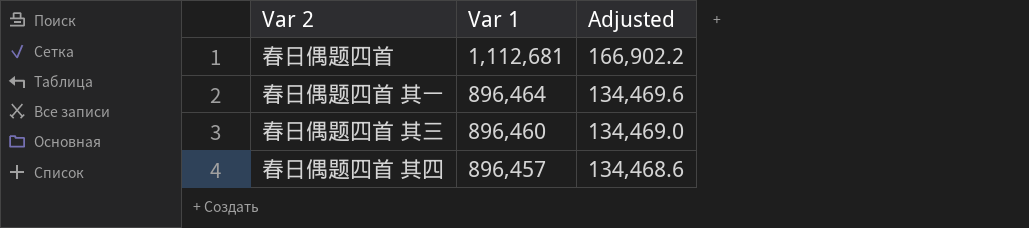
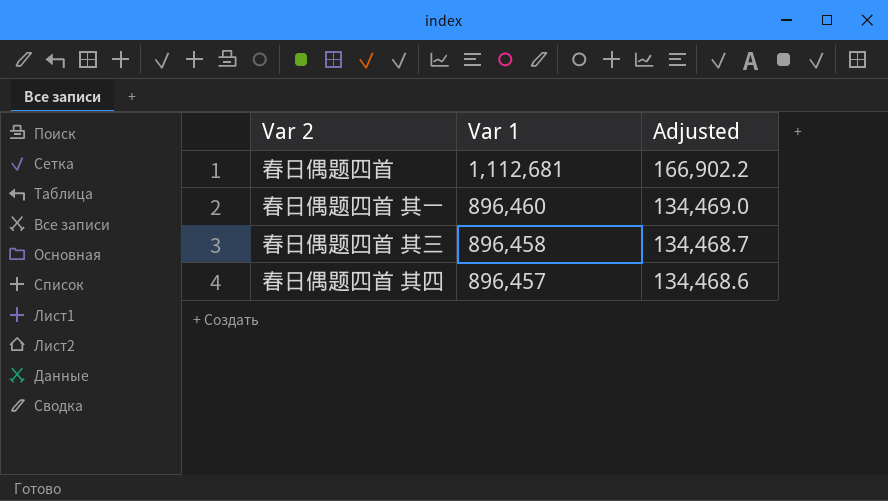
春日偶题四首 其一 | Var 1: 896,464 -> 896,460
春日偶题四首 其一 | Adjusted: 134,469.6 -> 134,469.0
春日偶题四首 其三 | Var 1: 896,460 -> 896,458
春日偶题四首 其三 | Adjusted: 134,469.0 -> 134,468.7

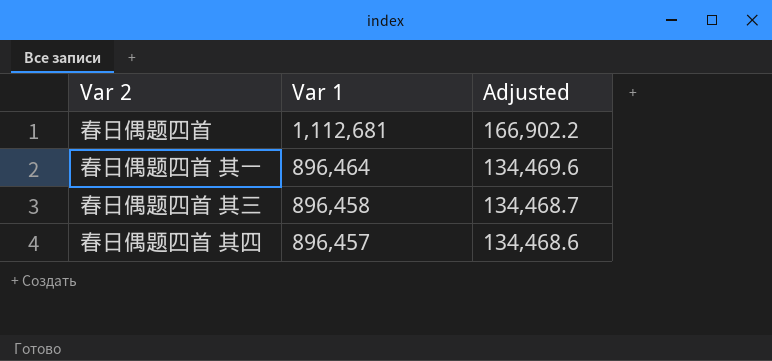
春日偶题四首 其一 | Var 1: 896,460 -> 896,464
春日偶题四首 其一 | Adjusted: 134,469.0 -> 134,469.6

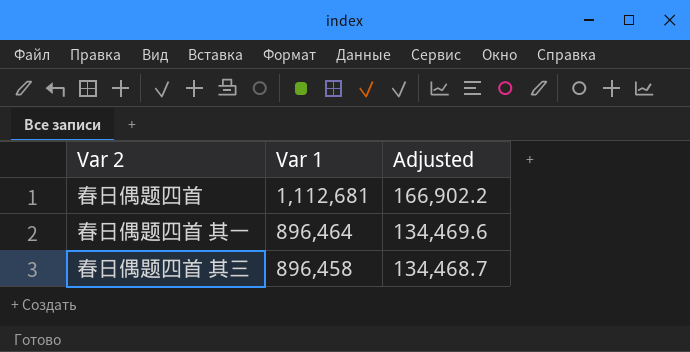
row 春日偶题四首 其四: 896,457 | 134,468.6 -> none

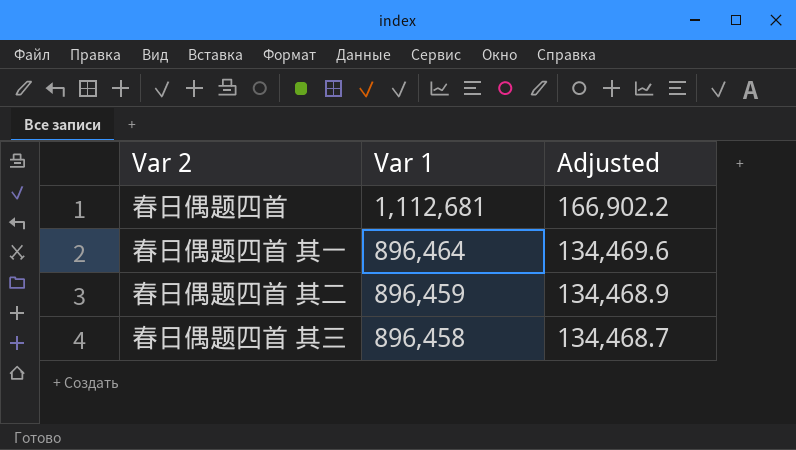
row 春日偶题四首 其二: none -> 896,459 | 134,468.9

